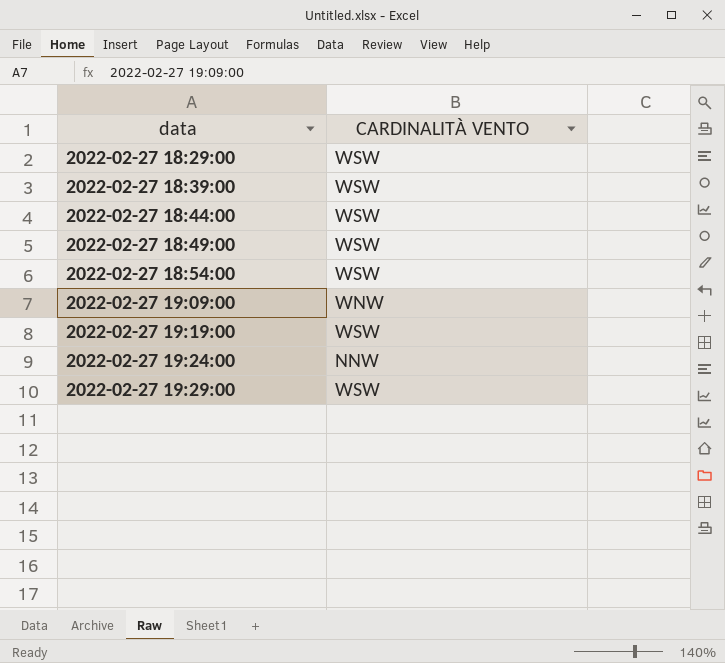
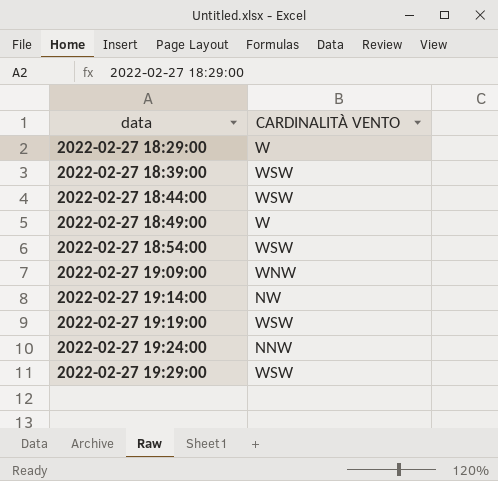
2022-02-27 18:29:00 | CARDINALITÀ VENTO: WSW -> W
2022-02-27 18:49:00 | CARDINALITÀ VENTO: WSW -> W
row 2022-02-27 19:14:00: none -> NW

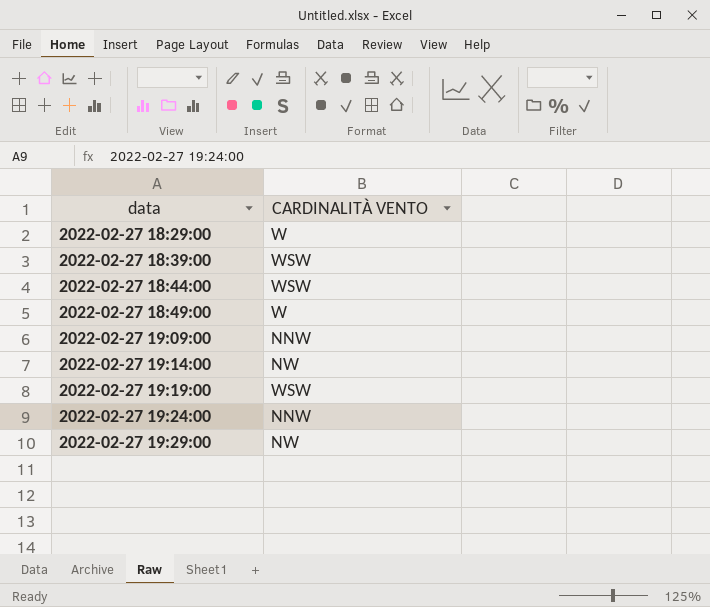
row 2022-02-27 18:54:00: WSW -> none
2022-02-27 19:09:00 | CARDINALITÀ VENTO: WNW -> NNW
2022-02-27 19:29:00 | CARDINALITÀ VENTO: WSW -> NW

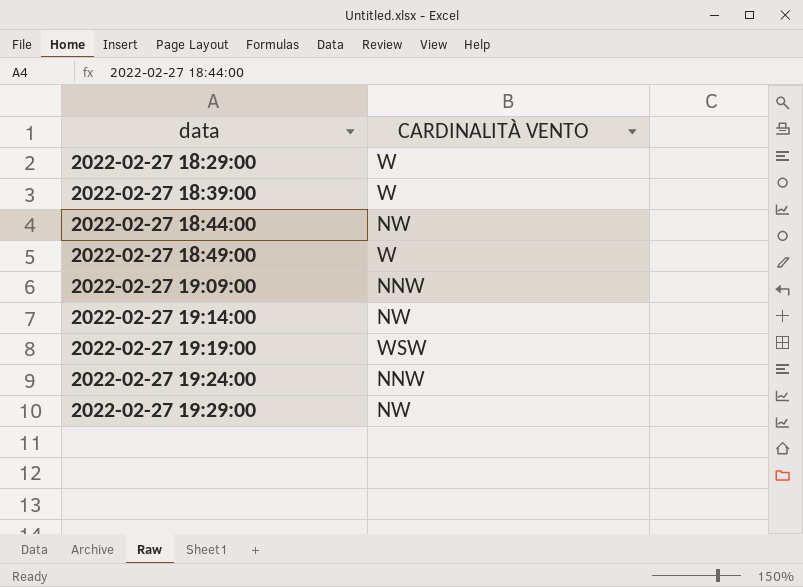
2022-02-27 18:39:00 | CARDINALITÀ VENTO: WSW -> W
2022-02-27 18:44:00 | CARDINALITÀ VENTO: WSW -> NW

